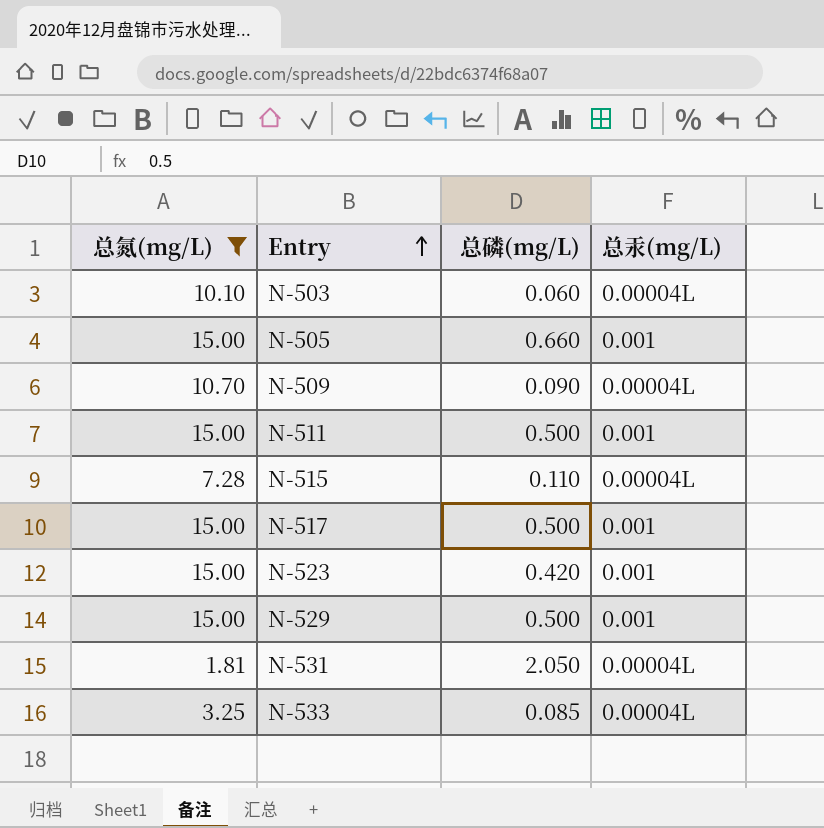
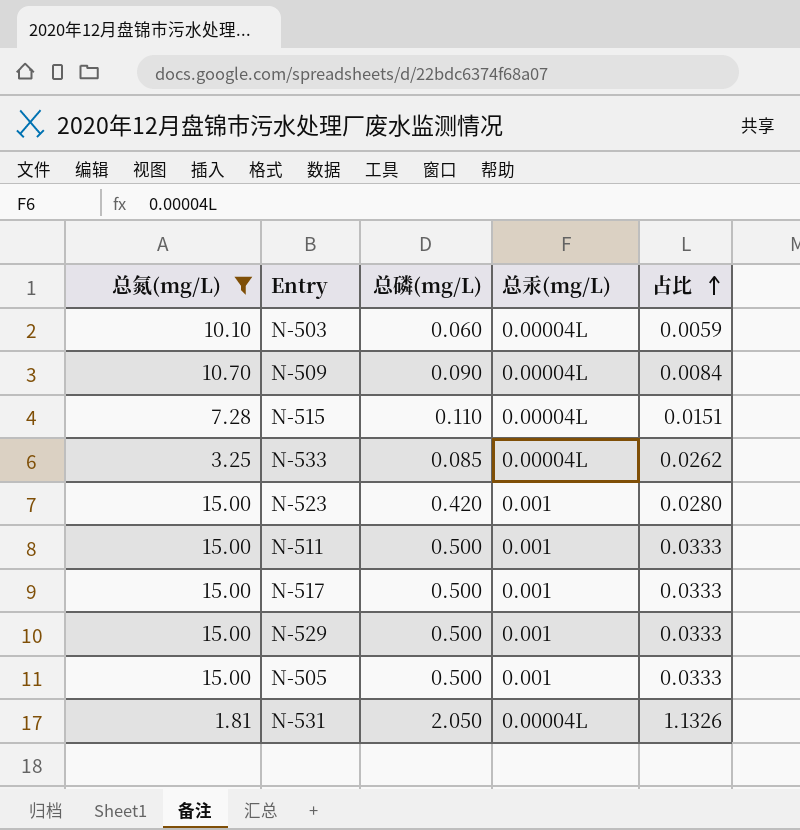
row order: Entry ascending -> 占比 ascending
column 占比 | formula: none -> [总磷(mg/L)] / [总氮(mg/L)]
N-505 | 总磷(mg/L): 0.660 -> 0.500

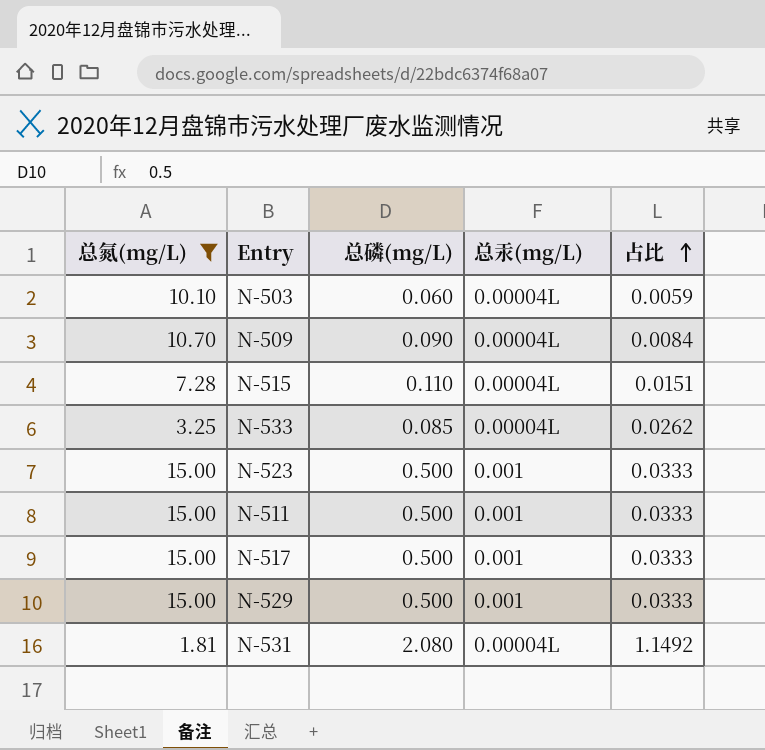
row N-505: 15.00 | 0.500 | 0.001 | 0.0333 -> none
N-523 | 总磷(mg/L): 0.420 -> 0.500
N-523 | 占比: 0.0280 -> 0.0333
N-531 | 总磷(mg/L): 2.050 -> 2.080
N-531 | 占比: 1.1326 -> 1.1492

